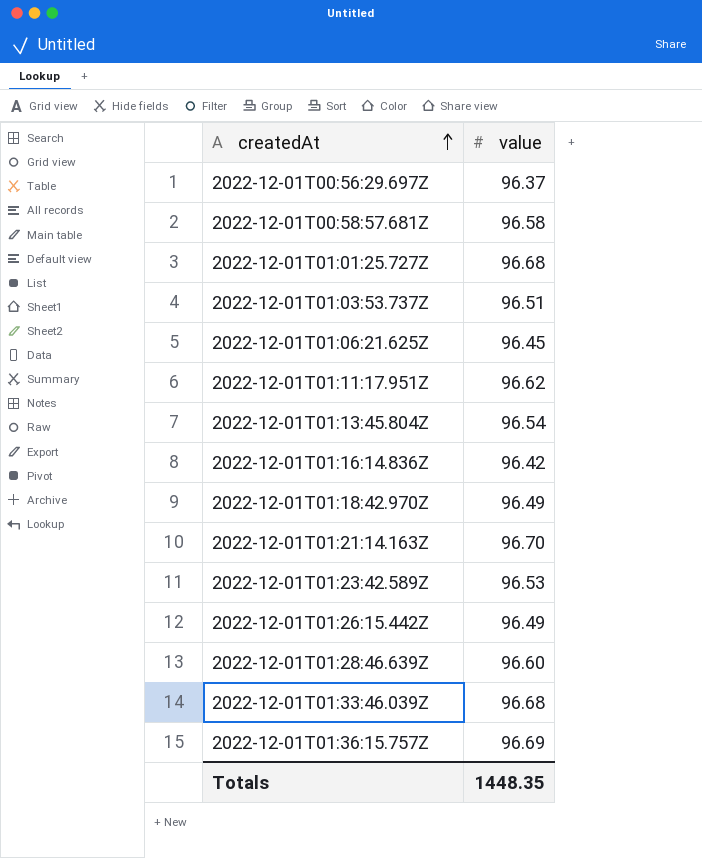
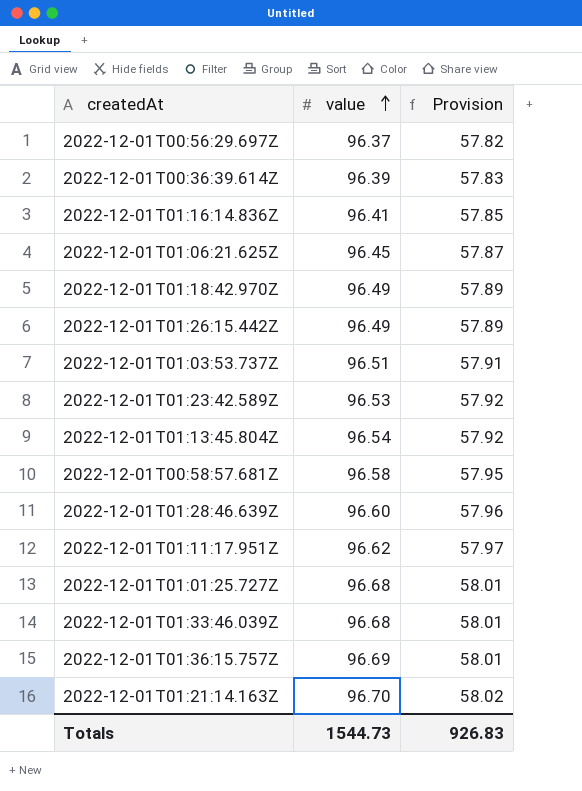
row order: createdAt ascending -> value ascending
column Provision | formula: none -> [value] * 0.6
row 2022-12-01T00:36:39.614Z: none -> 96.39 | 57.83
2022-12-01T01:16:14.836Z | value: 96.42 -> 96.41
Totals | value: 1448.35 -> 1544.73

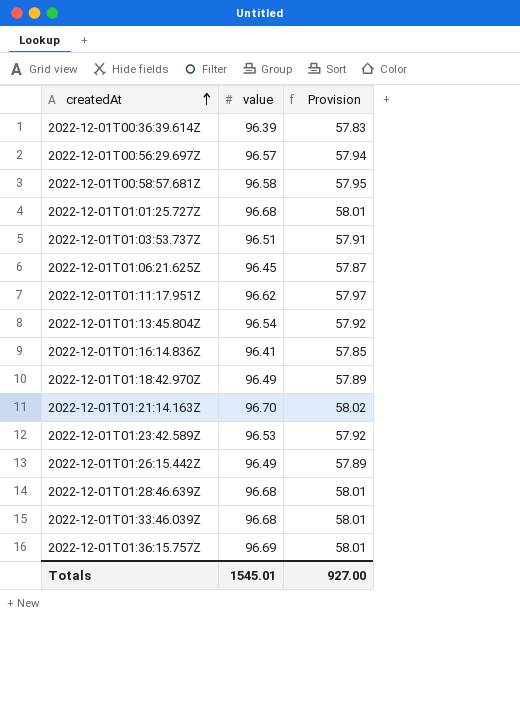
row order: value ascending -> createdAt ascending
2022-12-01T00:56:29.697Z | value: 96.37 -> 96.57
2022-12-01T00:56:29.697Z | Provision: 57.82 -> 57.94
2022-12-01T01:28:46.639Z | value: 96.60 -> 96.68
2022-12-01T01:28:46.639Z | Provision: 57.96 -> 58.01
Totals | value: 1544.73 -> 1545.01
Totals | Provision: 926.83 -> 927.00

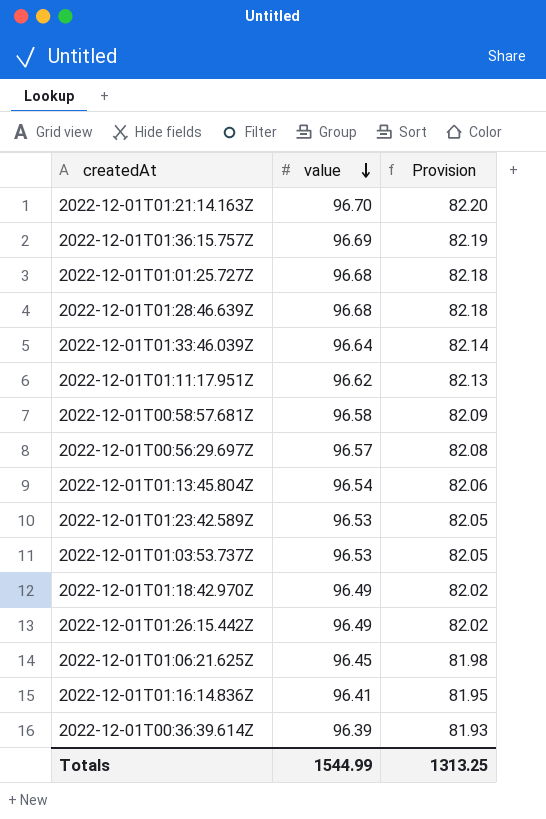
row order: createdAt ascending -> value descending
column Provision | formula: [value] * 0.6 -> [value] * 0.85
2022-12-01T01:33:46.039Z | value: 96.68 -> 96.64
2022-12-01T01:03:53.737Z | value: 96.51 -> 96.53
Totals | value: 1545.01 -> 1544.99
Totals | Provision: 927.00 -> 1313.25

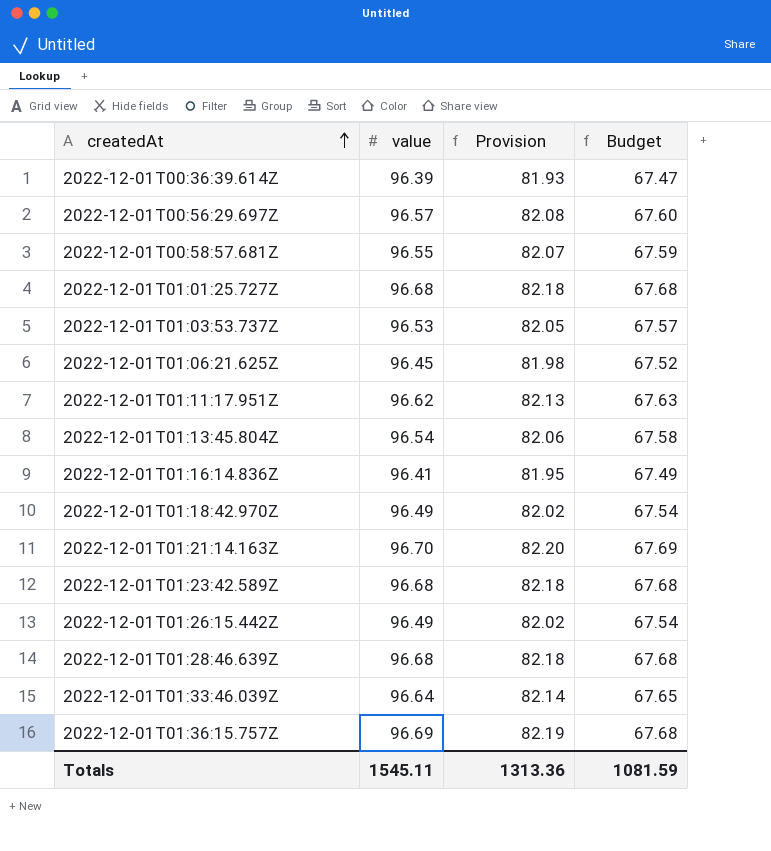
row order: value descending -> createdAt ascending
column Budget | formula: none -> [value] * 0.7
2022-12-01T00:58:57.681Z | value: 96.58 -> 96.55
2022-12-01T00:58:57.681Z | Provision: 82.09 -> 82.07
2022-12-01T01:23:42.589Z | value: 96.53 -> 96.68
2022-12-01T01:23:42.589Z | Provision: 82.05 -> 82.18
Totals | value: 1544.99 -> 1545.11
Totals | Provision: 1313.25 -> 1313.36

